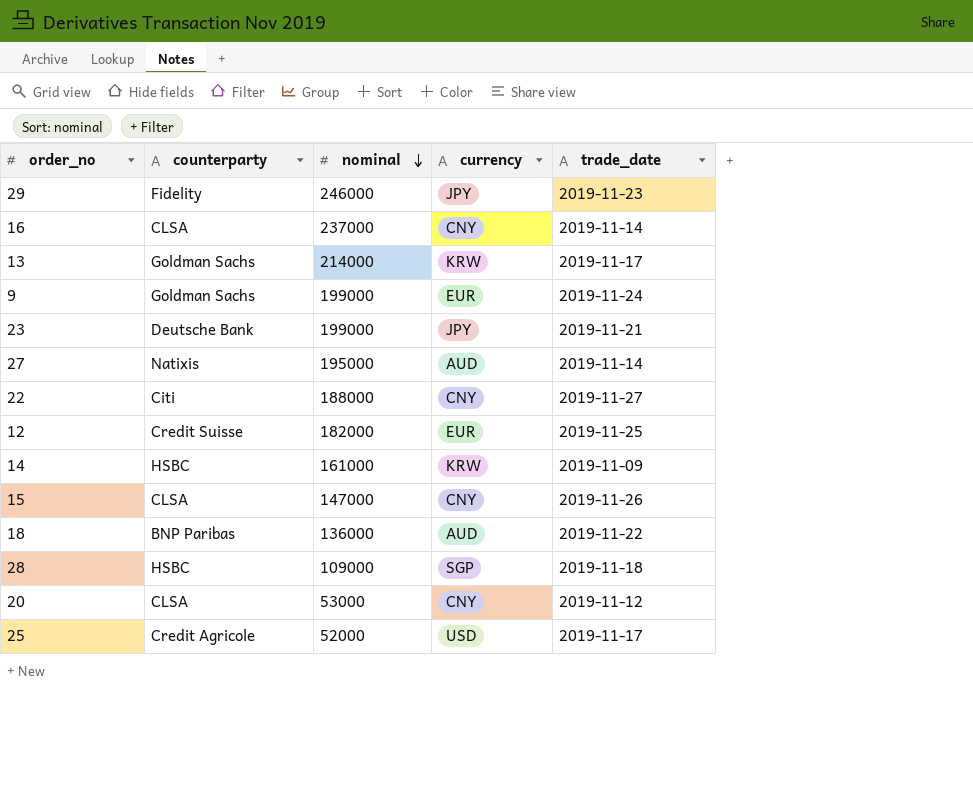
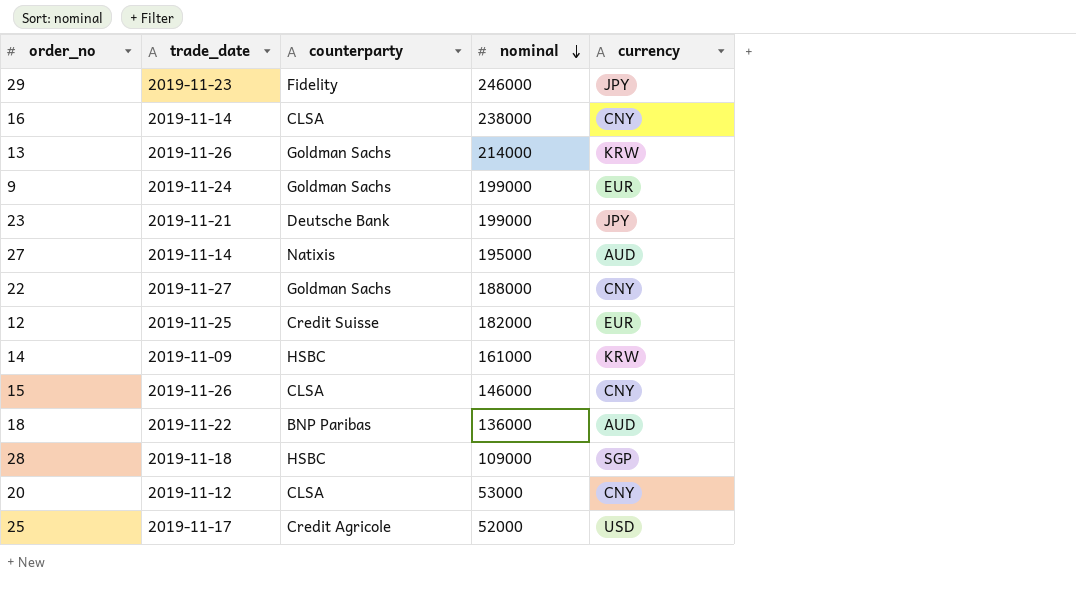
column trade_date | position: 5 -> 2
16 | nominal: 237000 -> 238000
13 | trade_date: 2019-11-17 -> 2019-11-26
22 | counterparty: Citi -> Goldman Sachs
15 | nominal: 147000 -> 146000

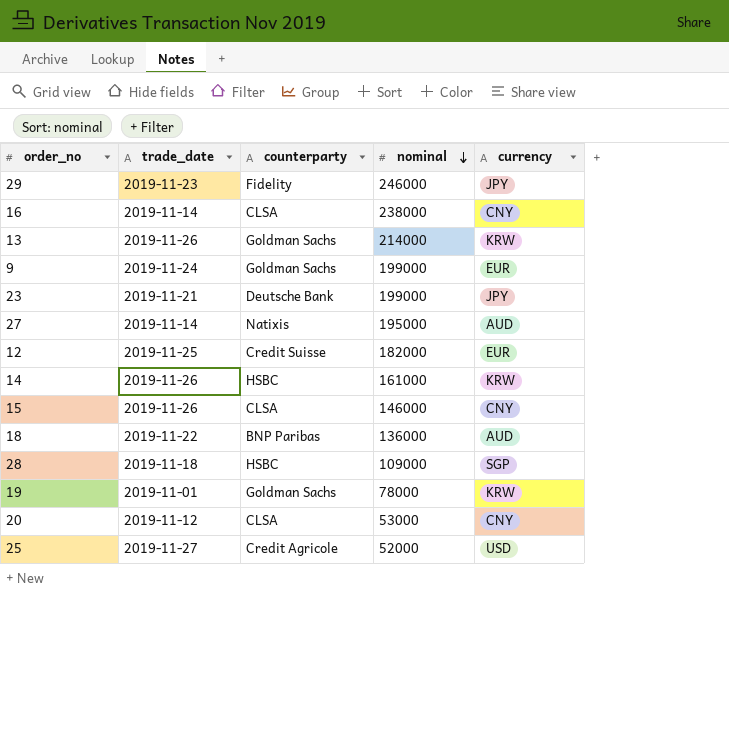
row 22: 2019-11-27 | Goldman Sachs | 188000 | CNY -> none
14 | trade_date: 2019-11-09 -> 2019-11-26
row 19: none -> 2019-11-01 | Goldman Sachs | 78000 | KRW
25 | trade_date: 2019-11-17 -> 2019-11-27

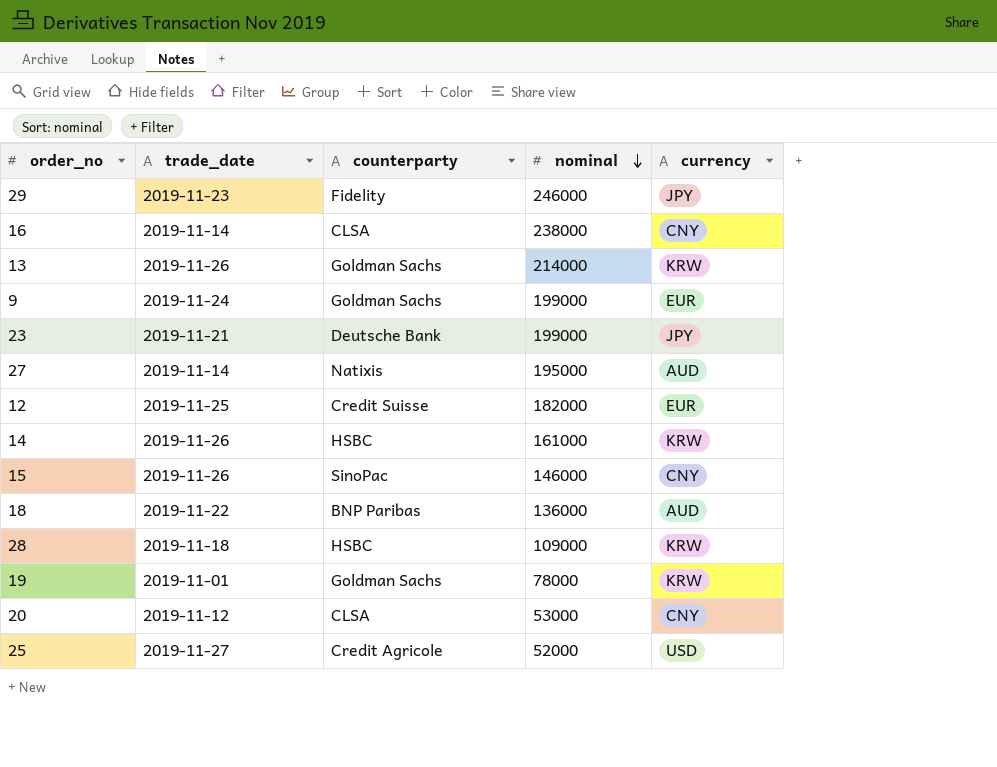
15 | counterparty: CLSA -> SinoPac
28 | currency: SGP -> KRW

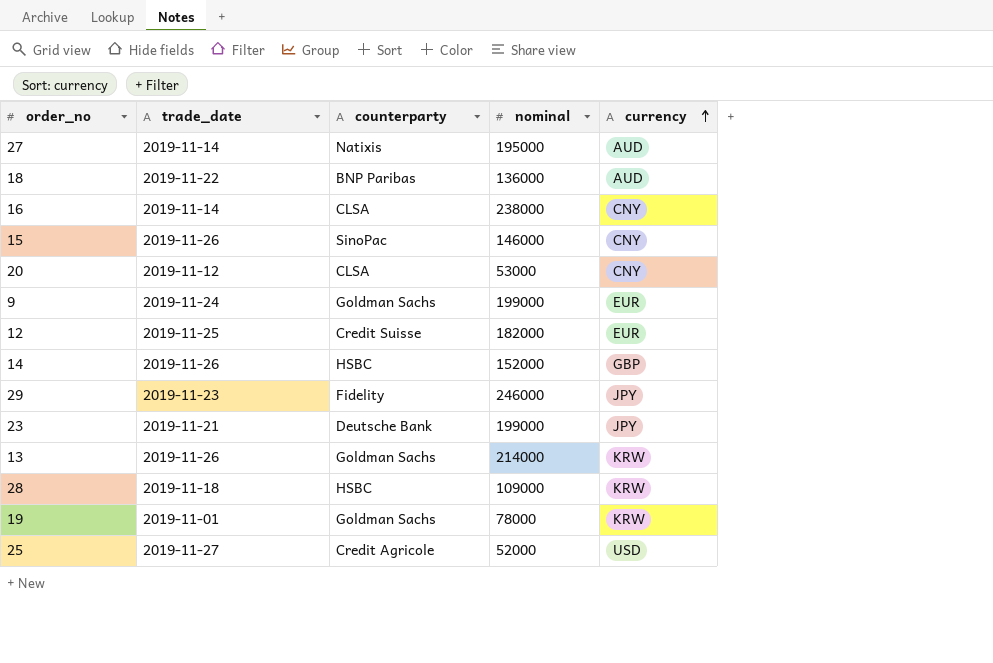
row order: nominal descending -> currency ascending
14 | nominal: 161000 -> 152000
14 | currency: KRW -> GBP

